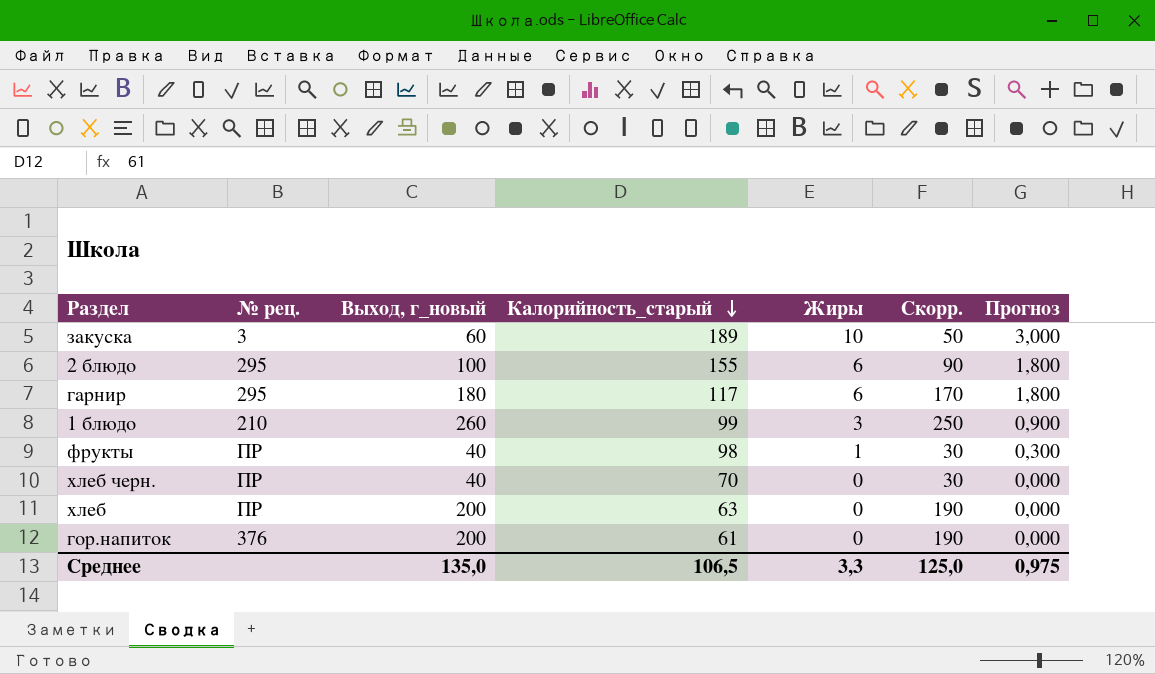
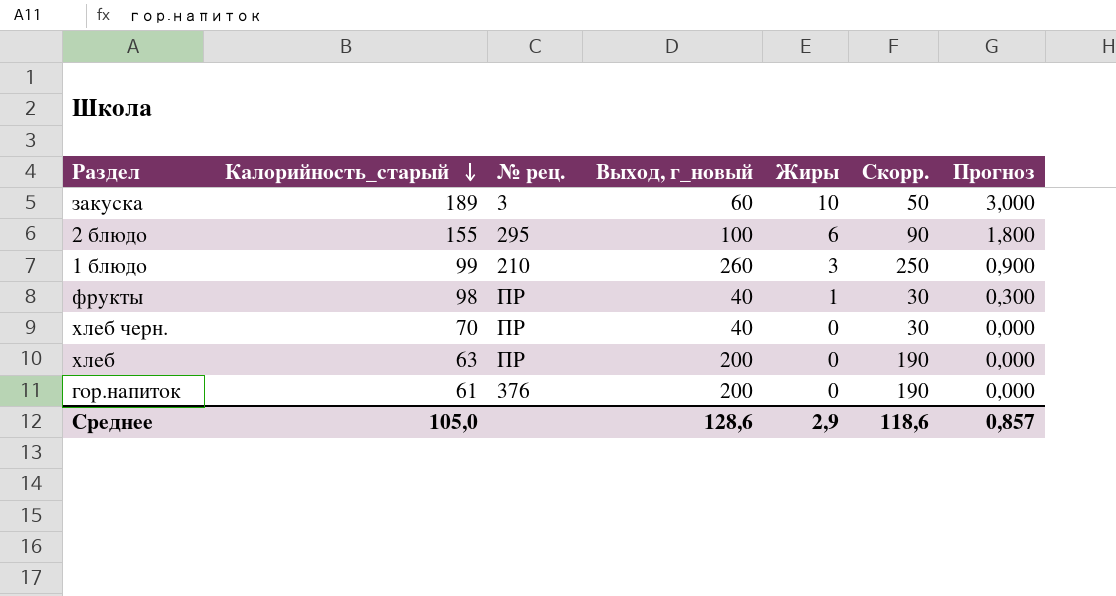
column Калорийность_старый | position: 4 -> 2
row гарнир: 295 | 180 | 117 | 6 | 170 | 1,800 -> none
Среднее | Калорийность_старый: 106,5 -> 105,0
Среднее | Выход, г_новый: 135,0 -> 128,6
Среднее | Жиры: 3,3 -> 2,9
Среднее | Скорр.: 125,0 -> 118,6
Среднее | Прогноз: 0,975 -> 0,857

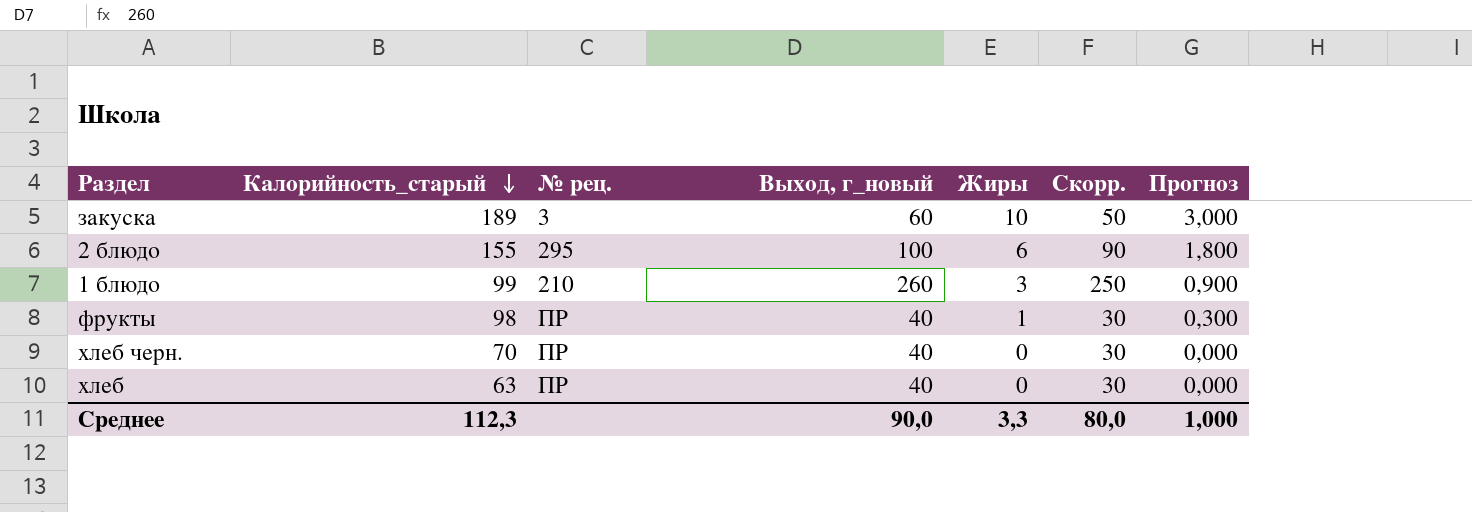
row гор.напиток: 61 | 376 | 200 | 0 | 190 | 0,000 -> none
хлеб | Выход, г_новый: 200 -> 40
хлеб | Скорр.: 190 -> 30
Среднее | Калорийность_старый: 105,0 -> 112,3
Среднее | Выход, г_новый: 128,6 -> 90,0
Среднее | Жиры: 2,9 -> 3,3
Среднее | Скорр.: 118,6 -> 80,0
Среднее | Прогноз: 0,857 -> 1,000

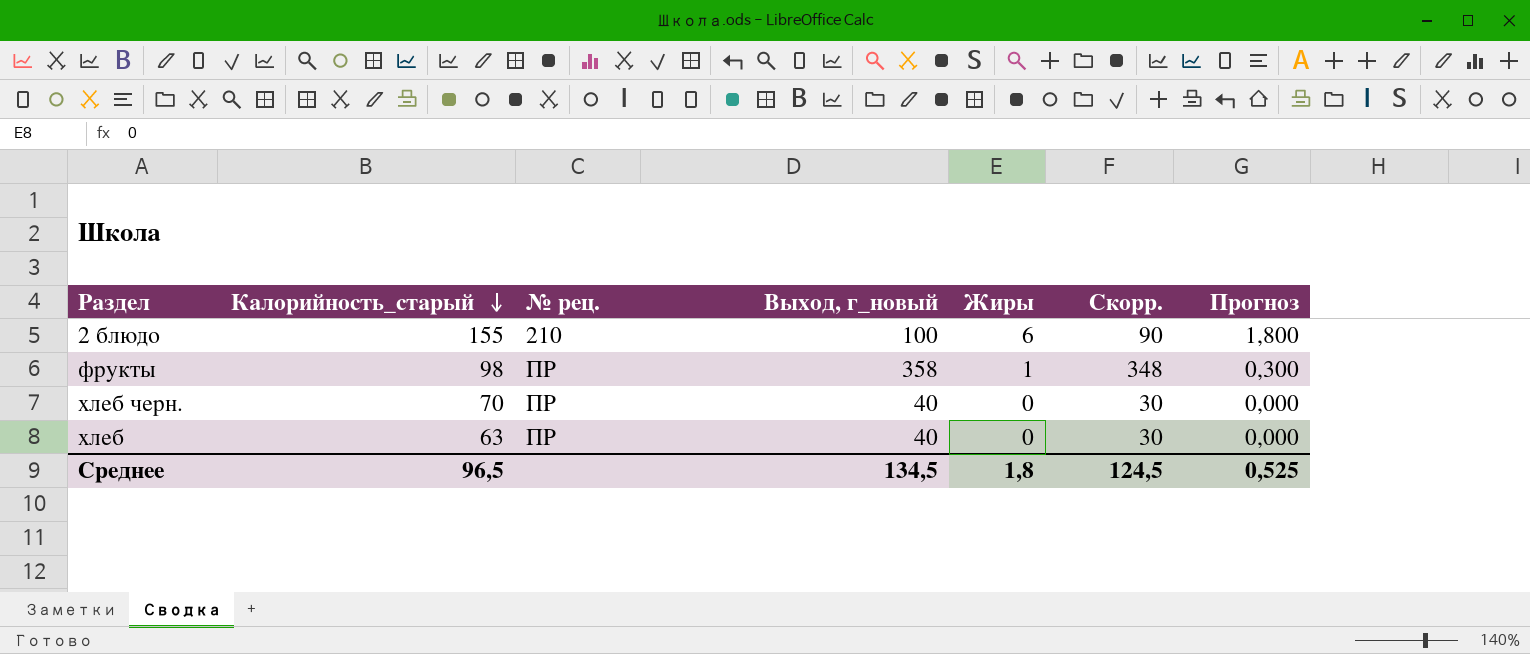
row закуска: 189 | 3 | 60 | 10 | 50 | 3,000 -> none
row 1 блюдо: 99 | 210 | 260 | 3 | 250 | 0,900 -> none
2 блюдо | № рец.: 295 -> 210
фрукты | Выход, г_новый: 40 -> 358
фрукты | Скорр.: 30 -> 348
Среднее | Калорийность_старый: 112,3 -> 96,5
Среднее | Выход, г_новый: 90,0 -> 134,5
Среднее | Жиры: 3,3 -> 1,8
Среднее | Скорр.: 80,0 -> 124,5
Среднее | Прогноз: 1,000 -> 0,525

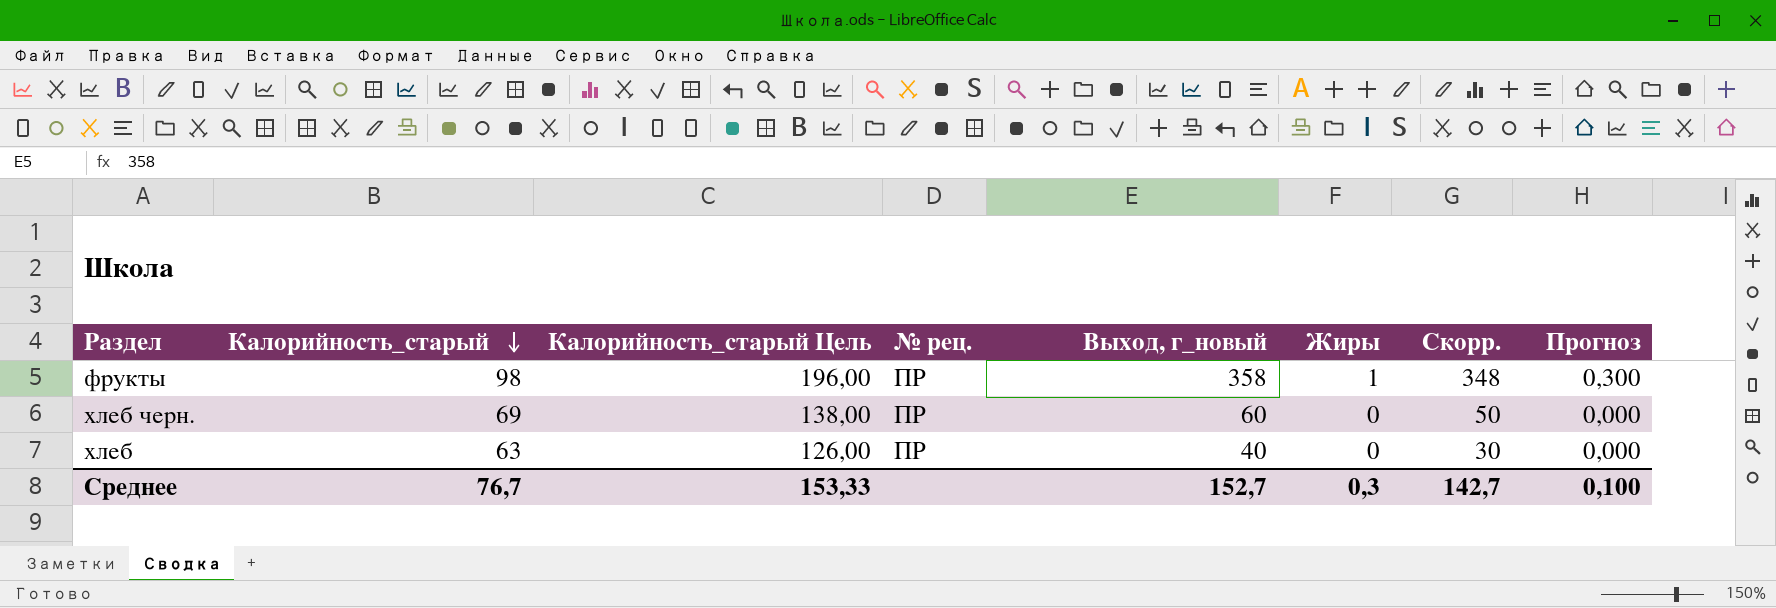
column Калорийность_старый Цель | formula: none -> [Калорийность_старый] * 2
row 2 блюдо: 155 | 210 | 100 | 6 | 90 | 1,800 -> none
хлеб черн. | Калорийность_старый: 70 -> 69
хлеб черн. | Выход, г_новый: 40 -> 60
хлеб черн. | Скорр.: 30 -> 50
Среднее | Калорийность_старый: 96,5 -> 76,7
Среднее | Выход, г_новый: 134,5 -> 152,7
Среднее | Жиры: 1,8 -> 0,3
Среднее | Скорр.: 124,5 -> 142,7
Среднее | Прогноз: 0,525 -> 0,100

